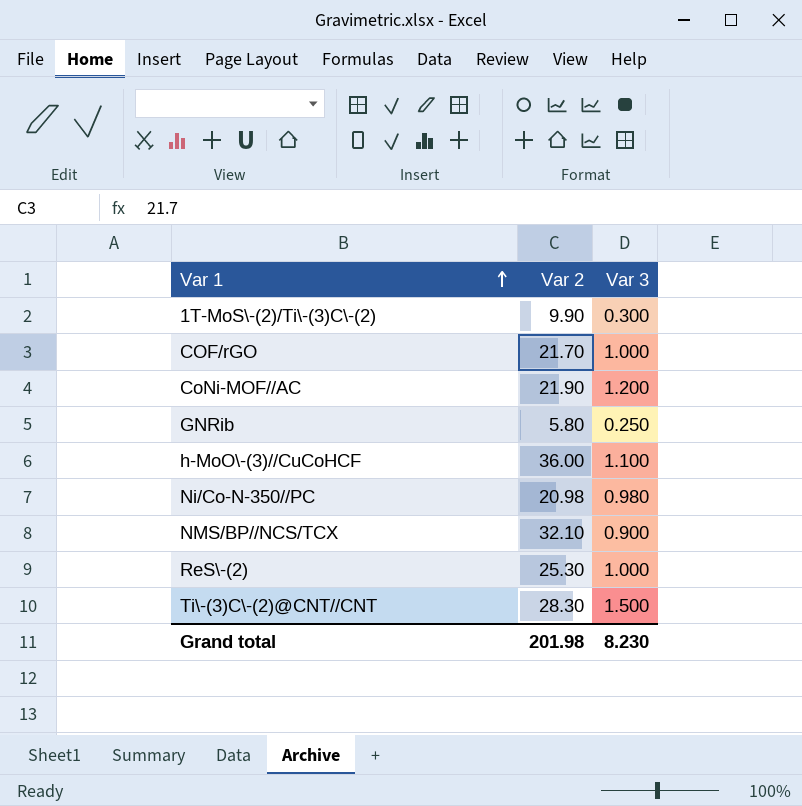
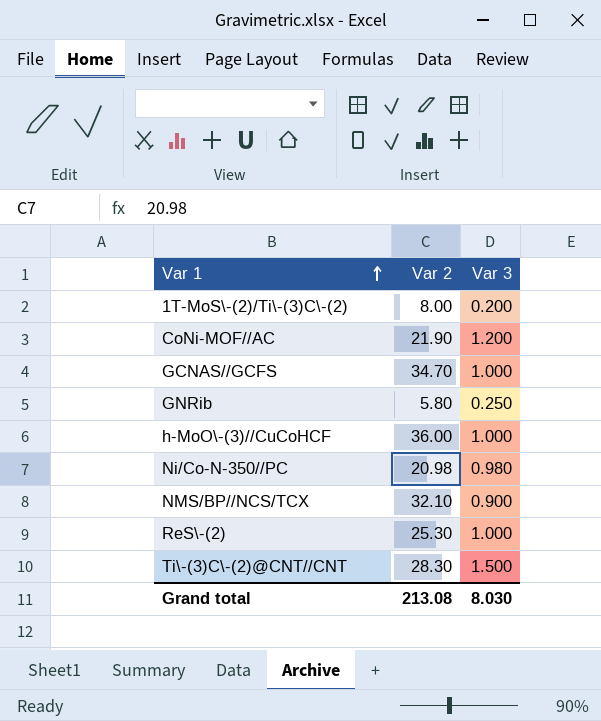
row COF/rGO: 21.70 | 1.000 -> none
1T-MoS\-(2)/Ti\-(3)C\-(2) | Var 2: 9.90 -> 8.00
1T-MoS\-(2)/Ti\-(3)C\-(2) | Var 3: 0.300 -> 0.200
row GCNAS//GCFS: none -> 34.70 | 1.000
h-MoO\-(3)//CuCoHCF | Var 3: 1.100 -> 1.000
Grand total | Var 2: 201.98 -> 213.08
Grand total | Var 3: 8.230 -> 8.030

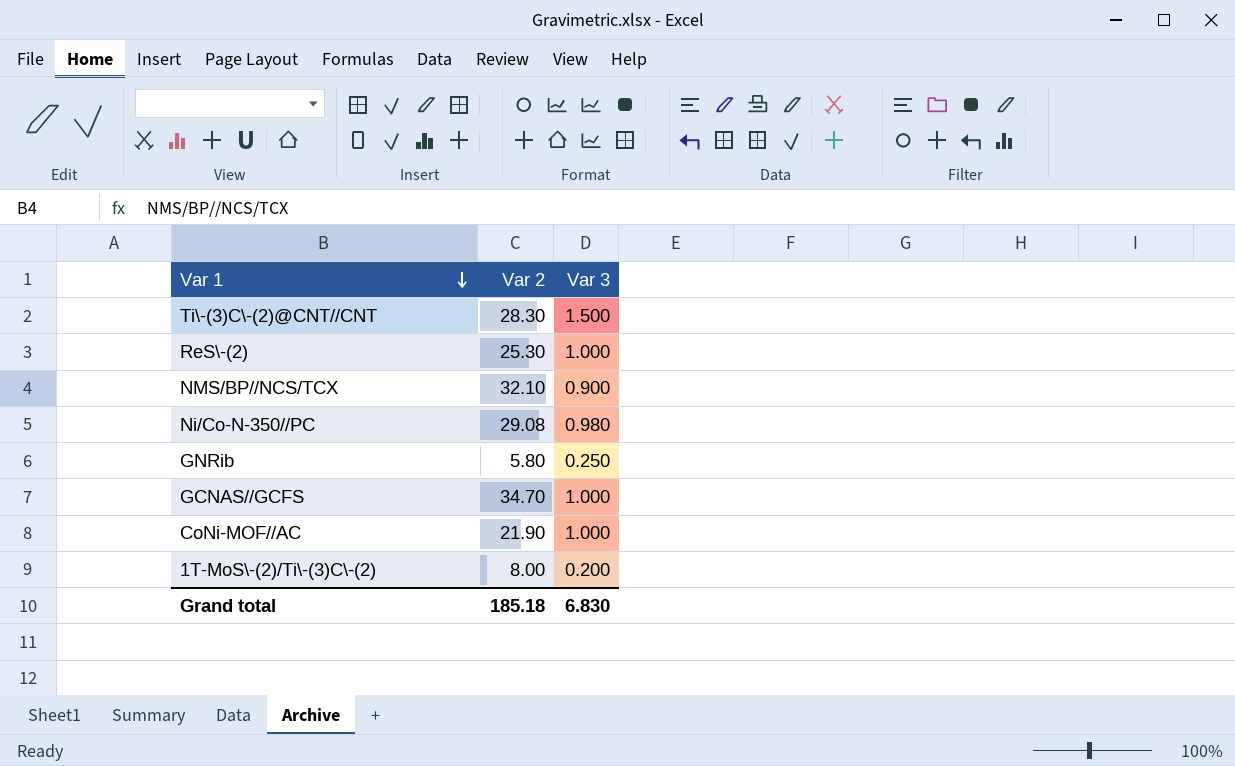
row order: Var 1 ascending -> Var 1 descending
row h-MoO\-(3)//CuCoHCF: 36.00 | 1.000 -> none
Ni/Co-N-350//PC | Var 2: 20.98 -> 29.08
CoNi-MOF//AC | Var 3: 1.200 -> 1.000
Grand total | Var 2: 213.08 -> 185.18
Grand total | Var 3: 8.030 -> 6.830

